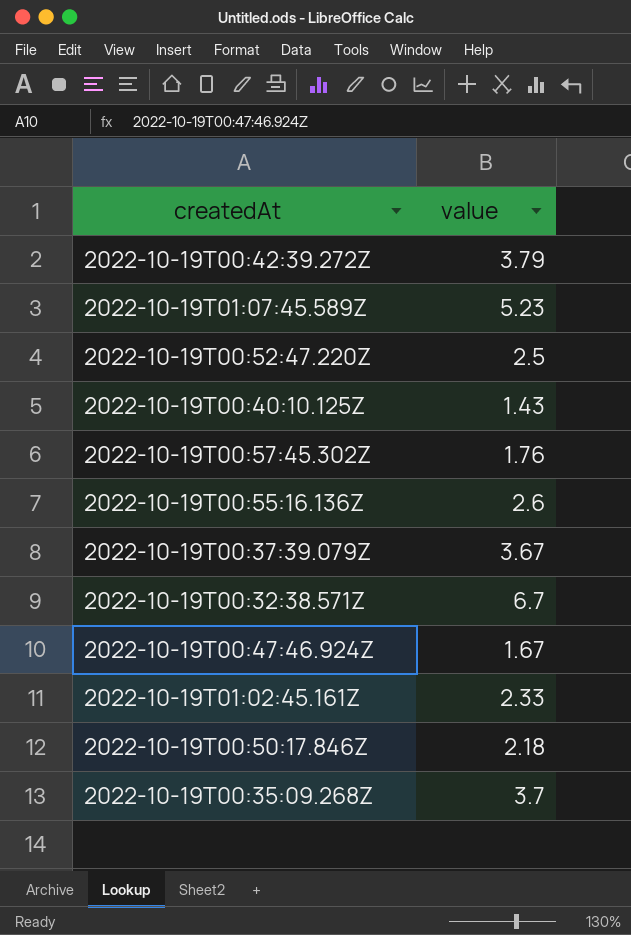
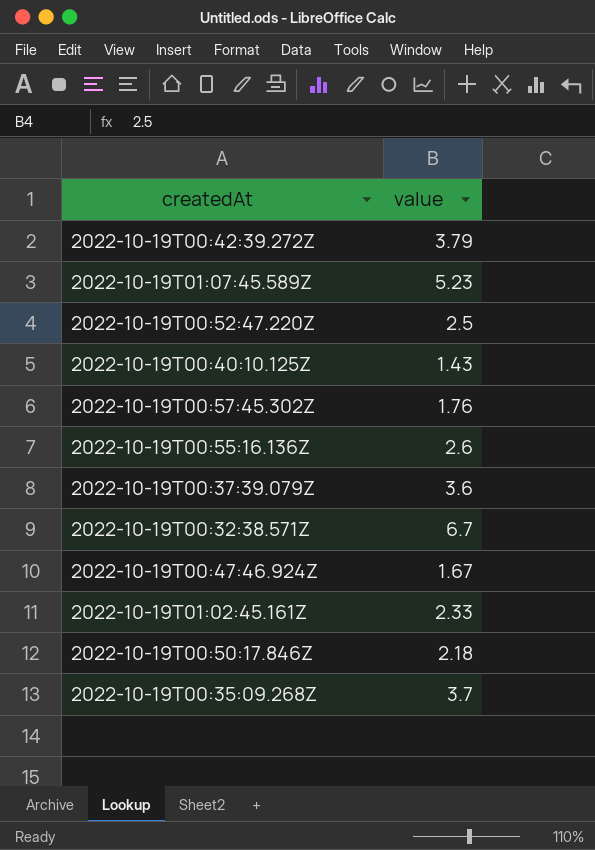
2022-10-19T00:37:39.079Z | value: 3.67 -> 3.6

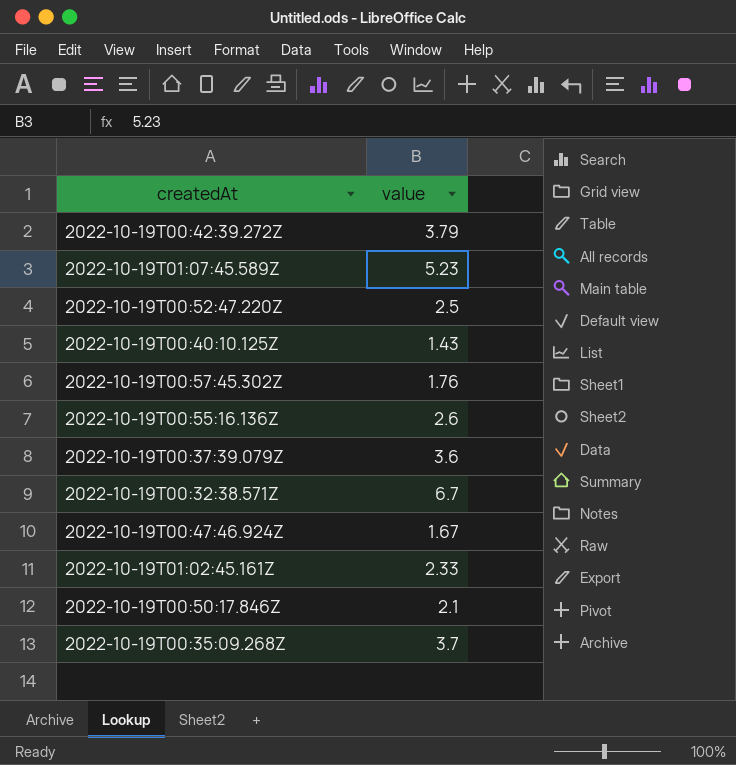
2022-10-19T00:50:17.846Z | value: 2.18 -> 2.1

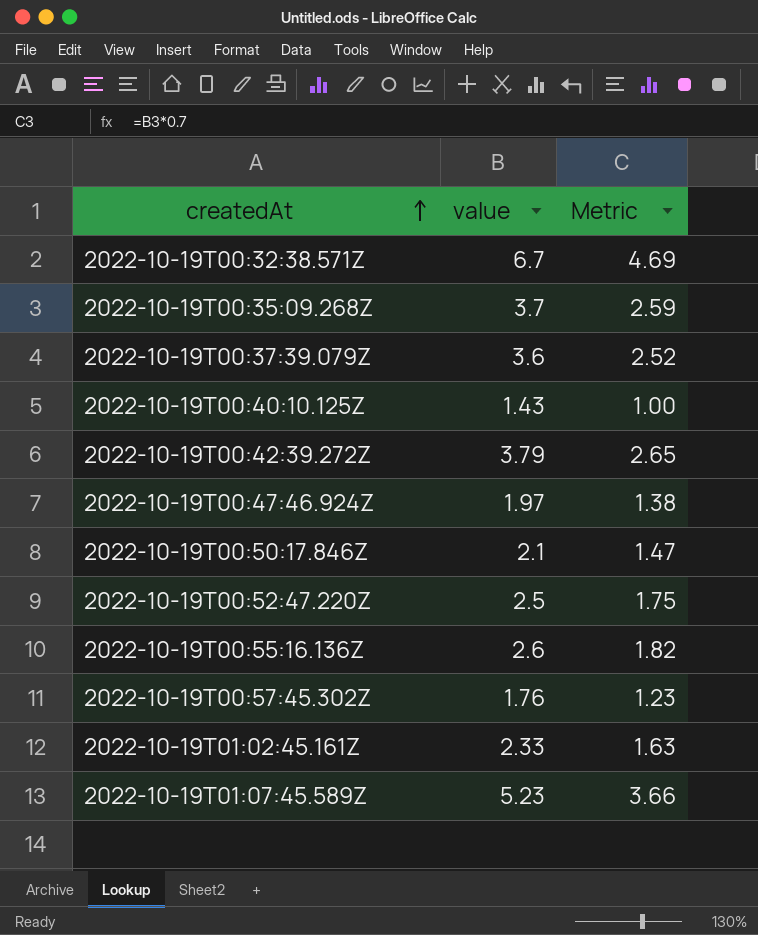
row order: none -> createdAt ascending
column Metric | formula: none -> [value] * 0.7
2022-10-19T00:47:46.924Z | value: 1.67 -> 1.97

